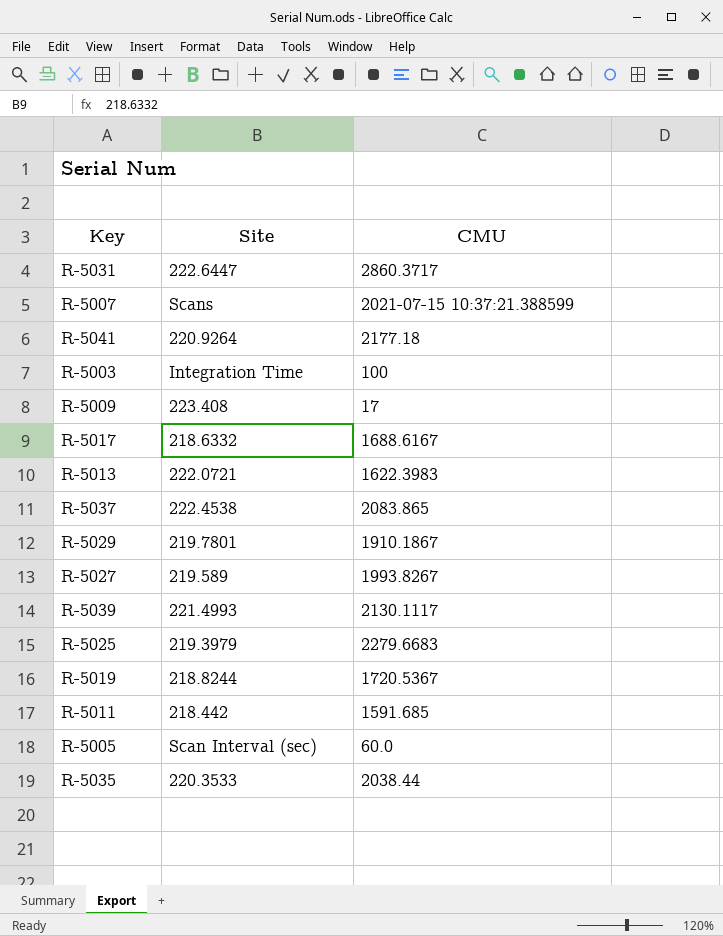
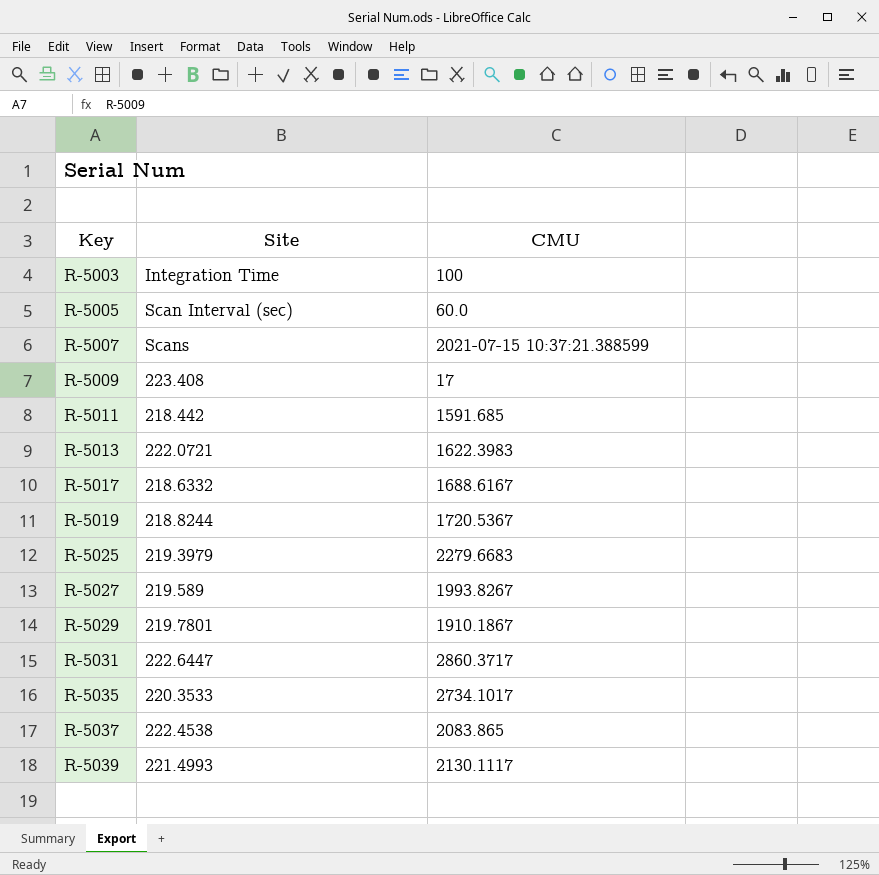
row order: none -> Key ascending
row R-5041: 220.9264 | 2177.18 -> none
R-5035 | CMU: 2038.44 -> 2734.1017

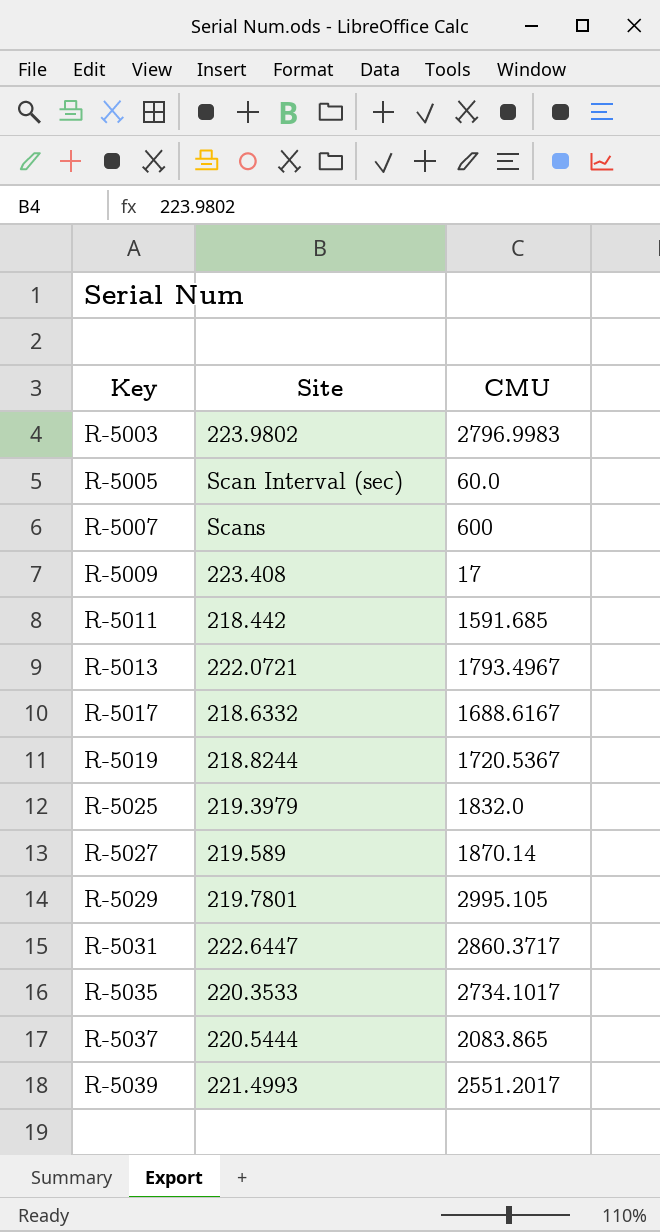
R-5003 | Site: Integration Time -> 223.9802
R-5003 | CMU: 100 -> 2796.9983
R-5007 | CMU: 2021-07-15 10:37:21.388599 -> 600
R-5013 | CMU: 1622.3983 -> 1793.4967
R-5025 | CMU: 2279.6683 -> 1832.0
R-5027 | CMU: 1993.8267 -> 1870.14
R-5029 | CMU: 1910.1867 -> 2995.105
R-5037 | Site: 222.4538 -> 220.5444
R-5039 | CMU: 2130.1117 -> 2551.2017

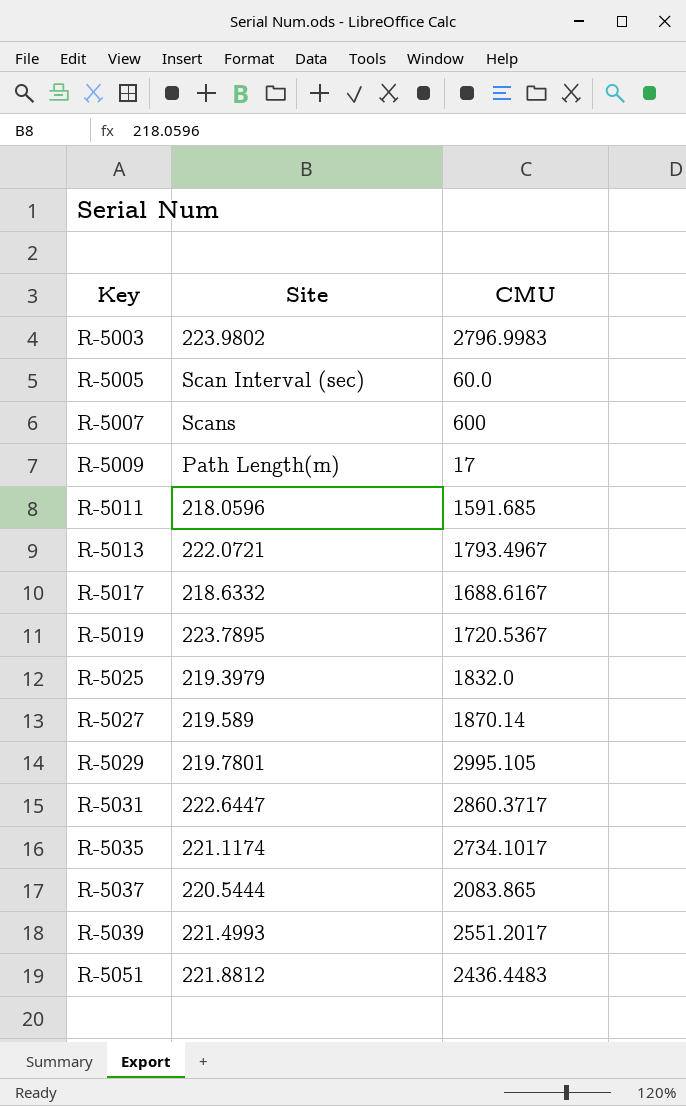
R-5009 | Site: 223.408 -> Path Length(m)
R-5011 | Site: 218.442 -> 218.0596
R-5019 | Site: 218.8244 -> 223.7895
R-5035 | Site: 220.3533 -> 221.1174
row R-5051: none -> 221.8812 | 2436.4483

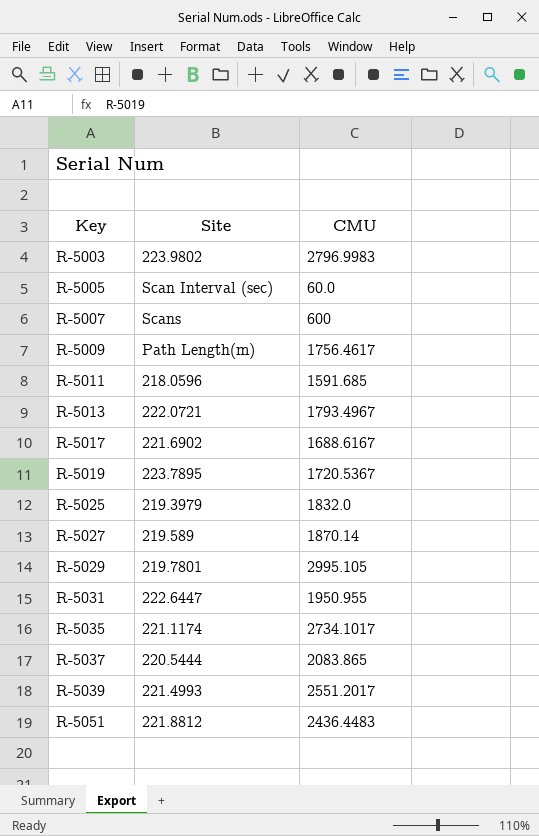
R-5009 | CMU: 17 -> 1756.4617
R-5017 | Site: 218.6332 -> 221.6902
R-5031 | CMU: 2860.3717 -> 1950.955

